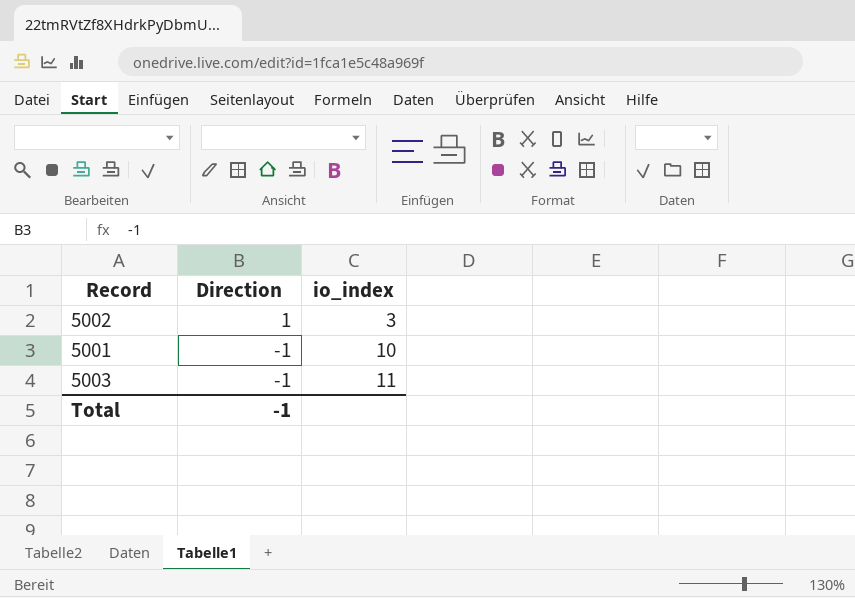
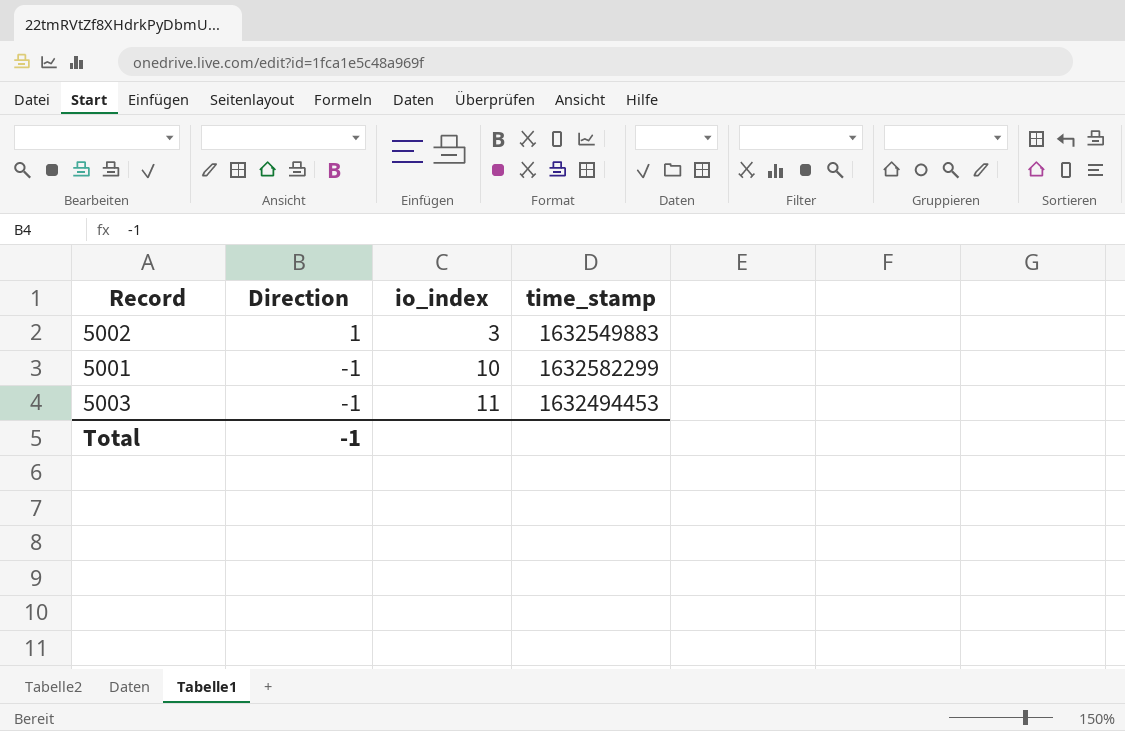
column time_stamp | position: none -> 4

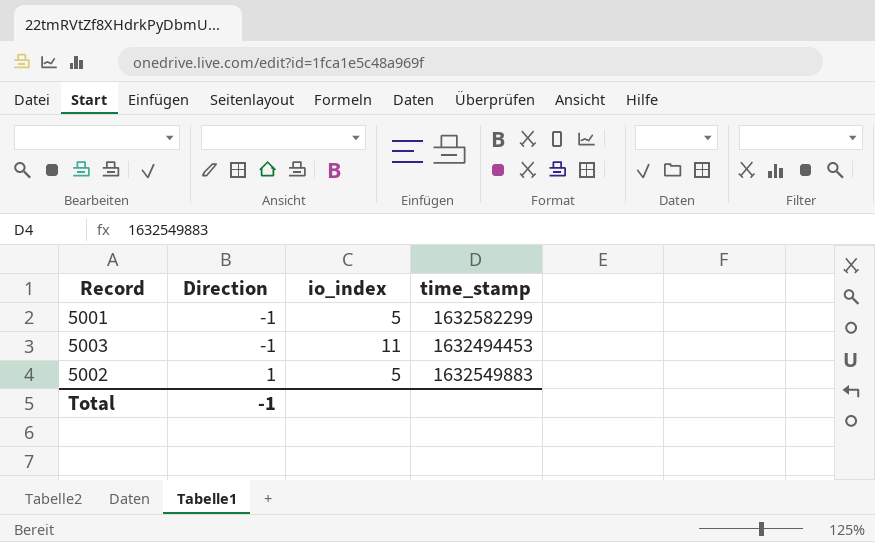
row order: Direction descending -> Direction ascending
5001 | io_index: 10 -> 5
5002 | io_index: 3 -> 5

